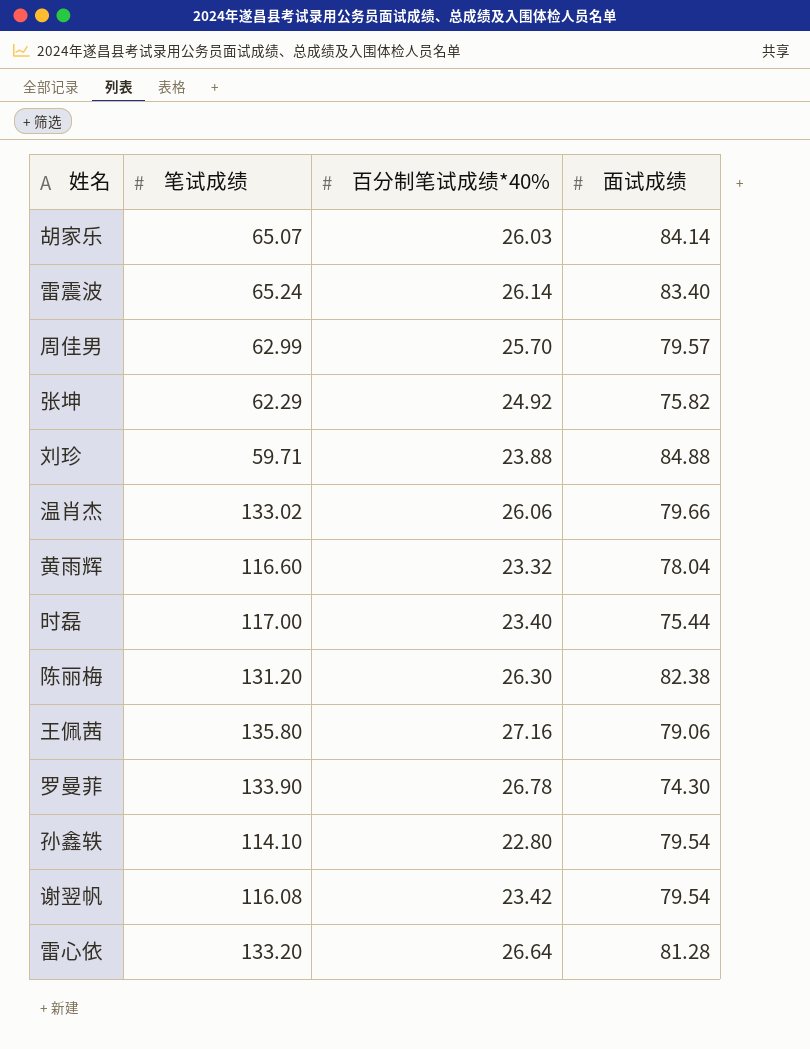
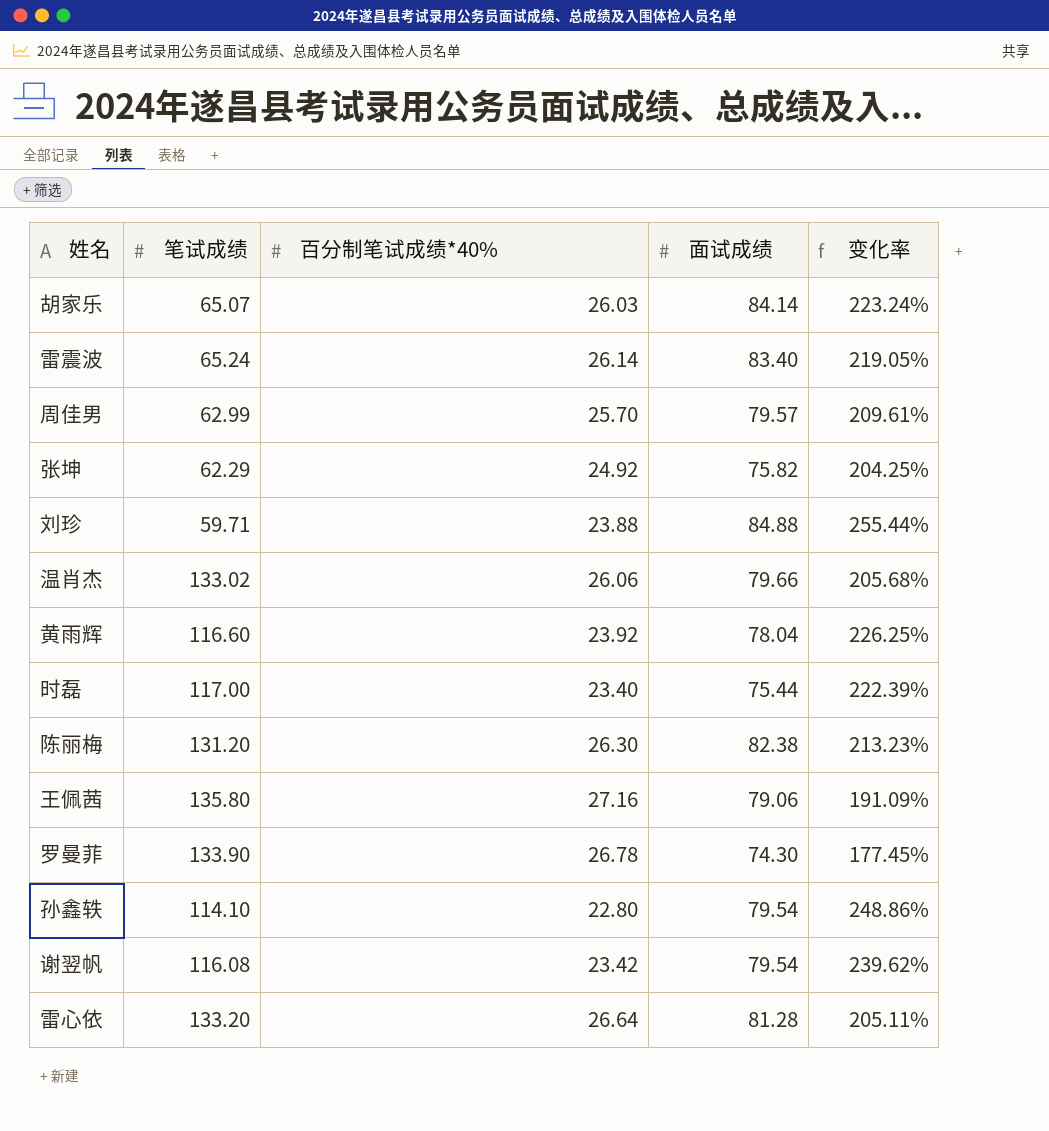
column 变化率 | formula: none -> ([面试成绩] - [百分制笔试成绩*40%]) / [百分制笔试成绩*40%]
黄雨辉 | 百分制笔试成绩*40%: 23.32 -> 23.92

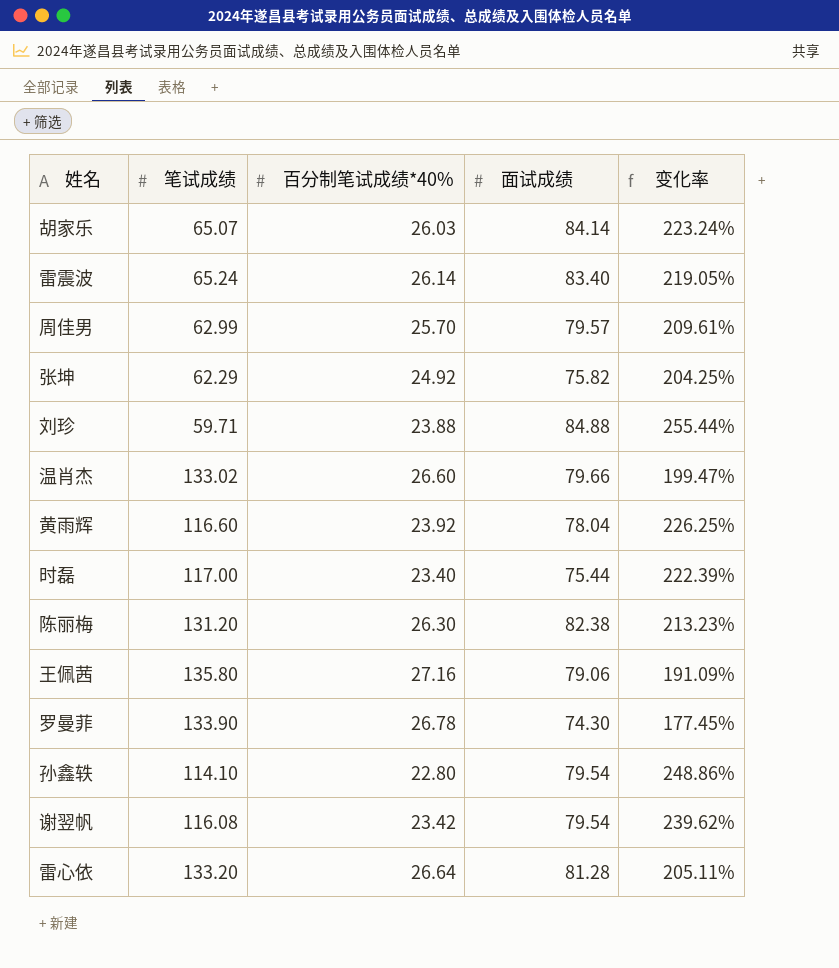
温肖杰 | 百分制笔试成绩*40%: 26.06 -> 26.60
温肖杰 | 变化率: 205.68% -> 199.47%

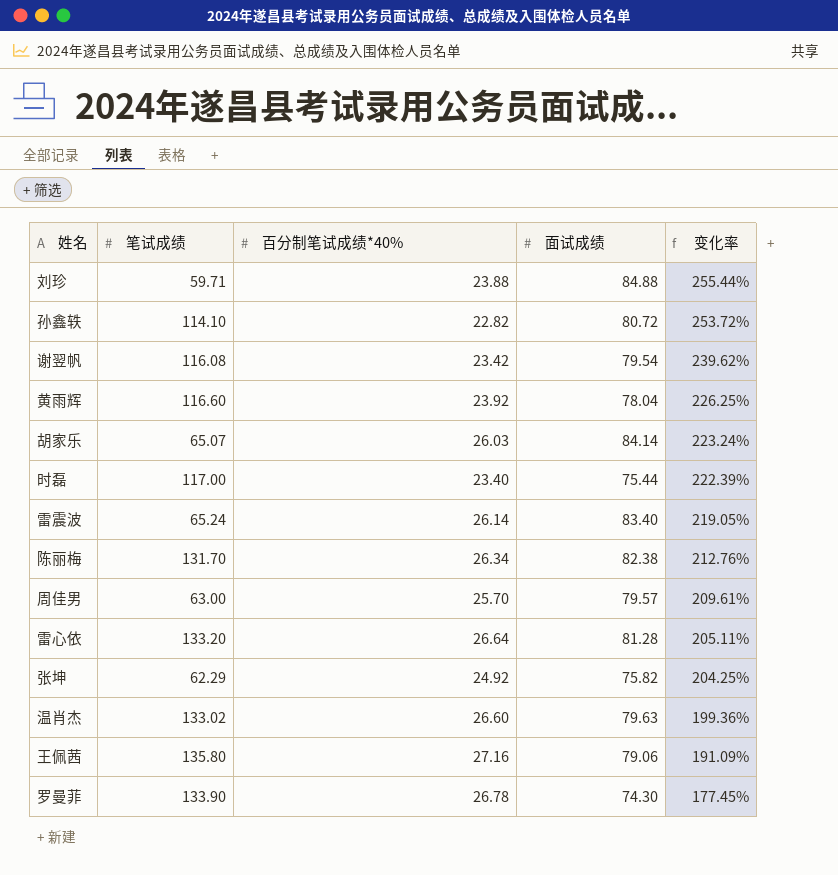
row order: none -> 变化率 descending
孙鑫轶 | 百分制笔试成绩*40%: 22.80 -> 22.82
孙鑫轶 | 面试成绩: 79.54 -> 80.72
孙鑫轶 | 变化率: 248.86% -> 253.72%
陈丽梅 | 笔试成绩: 131.20 -> 131.70
陈丽梅 | 百分制笔试成绩*40%: 26.30 -> 26.34
陈丽梅 | 变化率: 213.23% -> 212.76%
周佳男 | 笔试成绩: 62.99 -> 63.00
温肖杰 | 面试成绩: 79.66 -> 79.63
温肖杰 | 变化率: 199.47% -> 199.36%

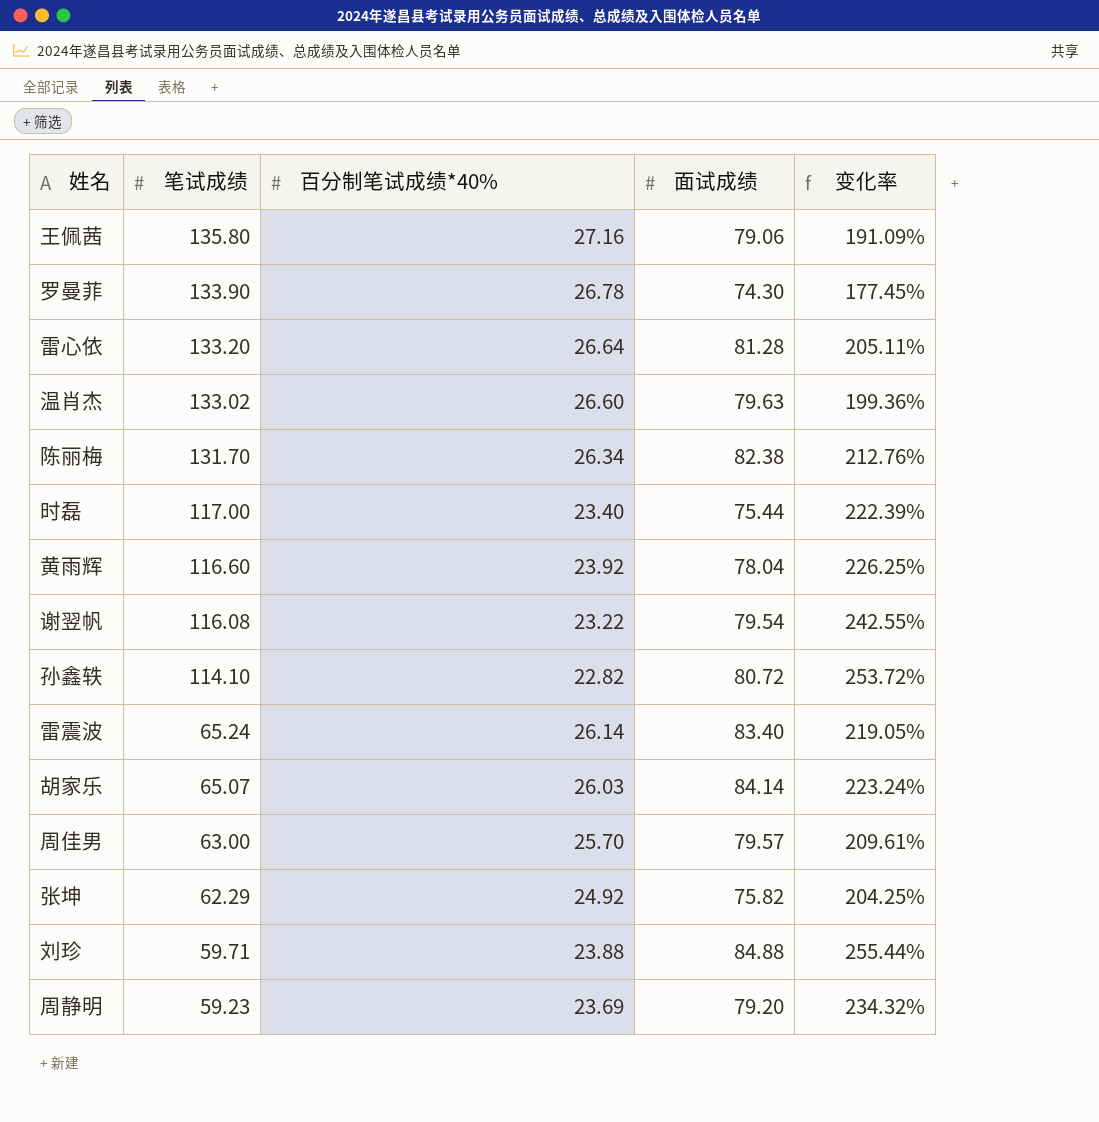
row order: 变化率 descending -> 笔试成绩 descending
谢翌帆 | 百分制笔试成绩*40%: 23.42 -> 23.22
谢翌帆 | 变化率: 239.62% -> 242.55%
row 周静明: none -> 59.23 | 23.69 | 79.20 | 234.32%

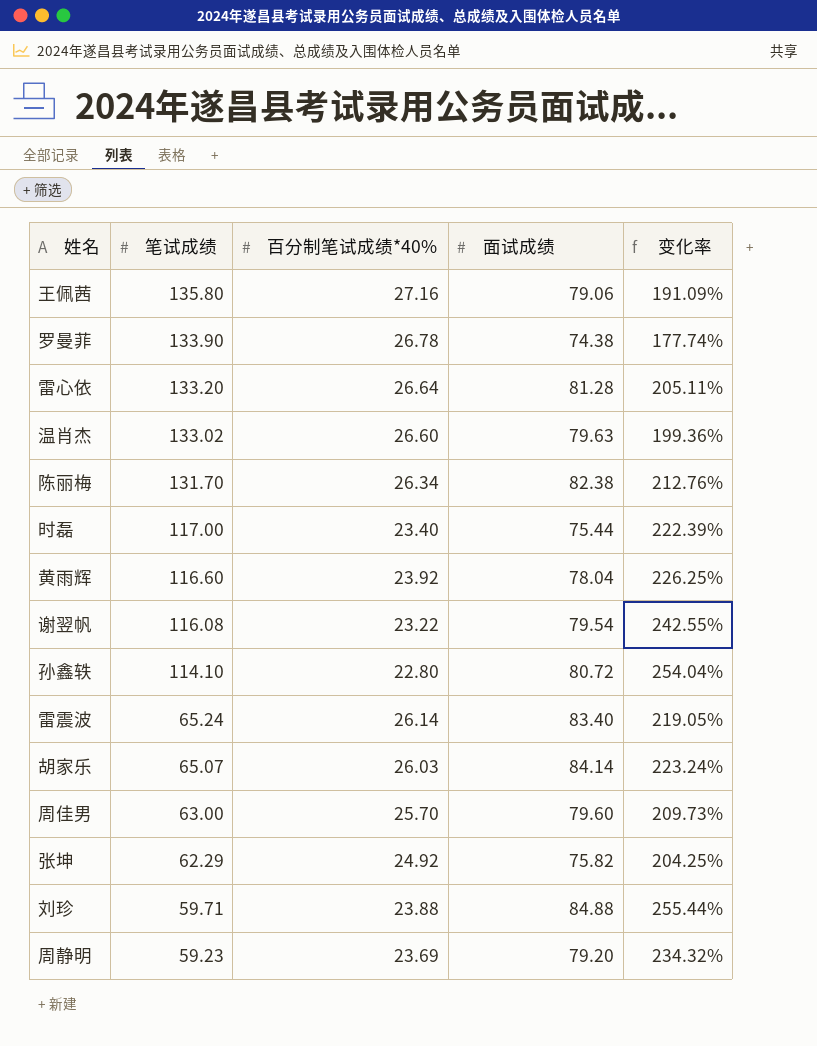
罗曼菲 | 面试成绩: 74.30 -> 74.38
罗曼菲 | 变化率: 177.45% -> 177.74%
孙鑫轶 | 百分制笔试成绩*40%: 22.82 -> 22.80
孙鑫轶 | 变化率: 253.72% -> 254.04%
周佳男 | 面试成绩: 79.57 -> 79.60
周佳男 | 变化率: 209.61% -> 209.73%

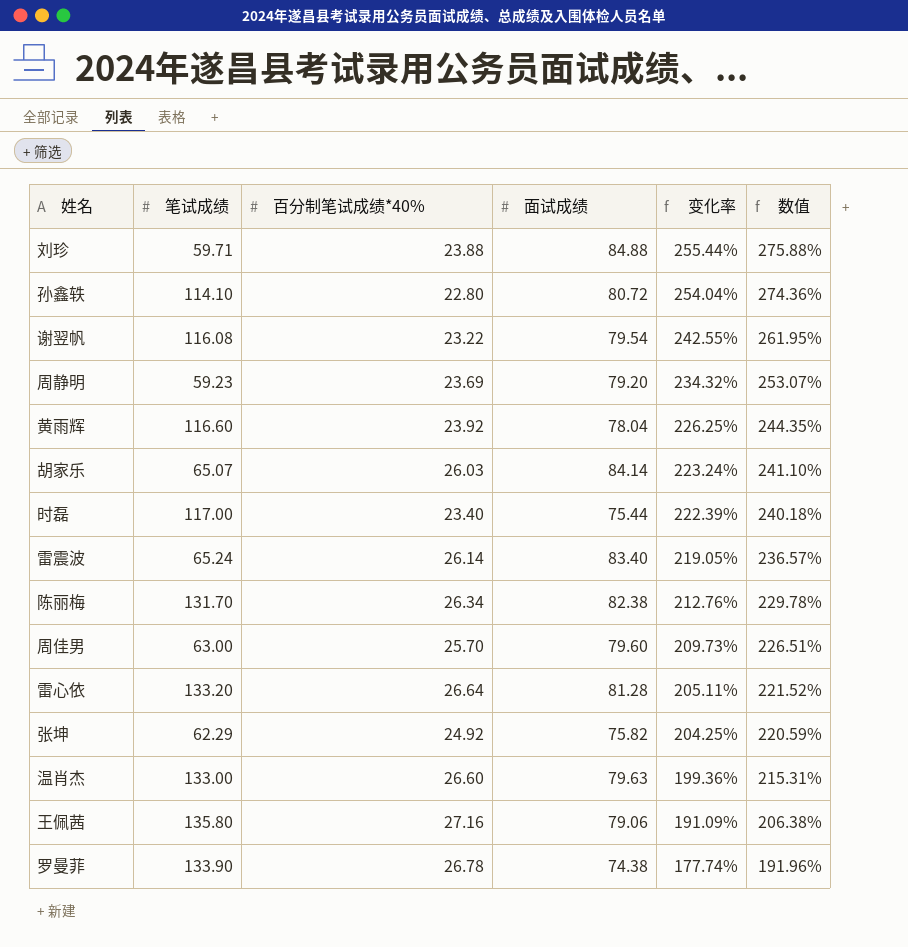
row order: 笔试成绩 descending -> 变化率 descending
column 数值 | formula: none -> [变化率] * 1.08
温肖杰 | 笔试成绩: 133.02 -> 133.00

